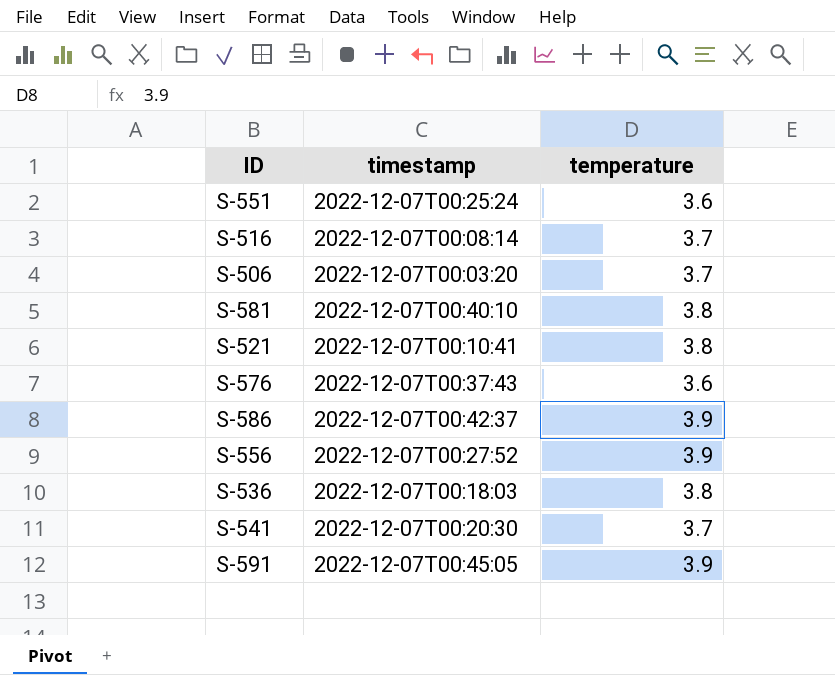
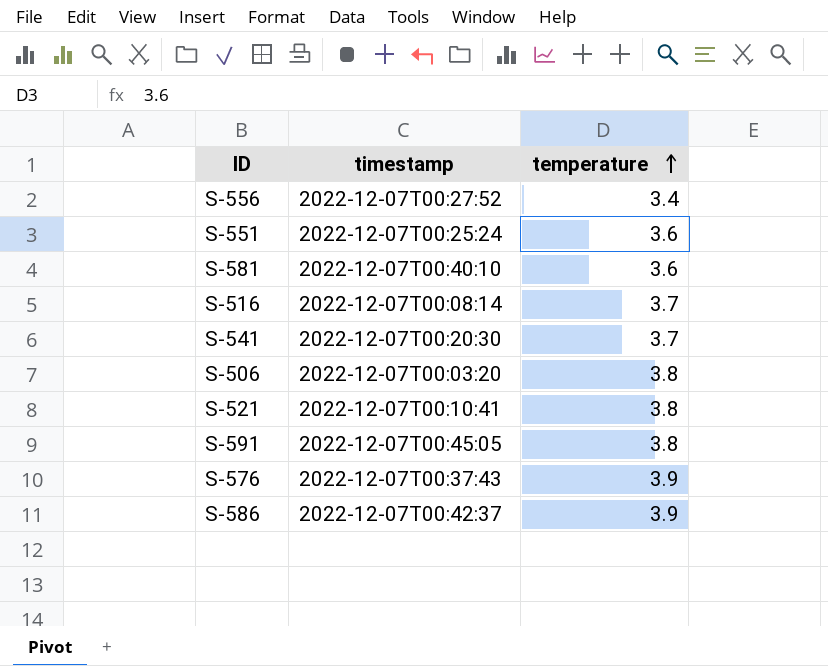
row order: none -> temperature ascending
row S-536: 2022-12-07T00:18:03 | 3.8 -> none
S-556 | temperature: 3.9 -> 3.4
S-581 | temperature: 3.8 -> 3.6
S-506 | temperature: 3.7 -> 3.8
S-591 | temperature: 3.9 -> 3.8
S-576 | temperature: 3.6 -> 3.9

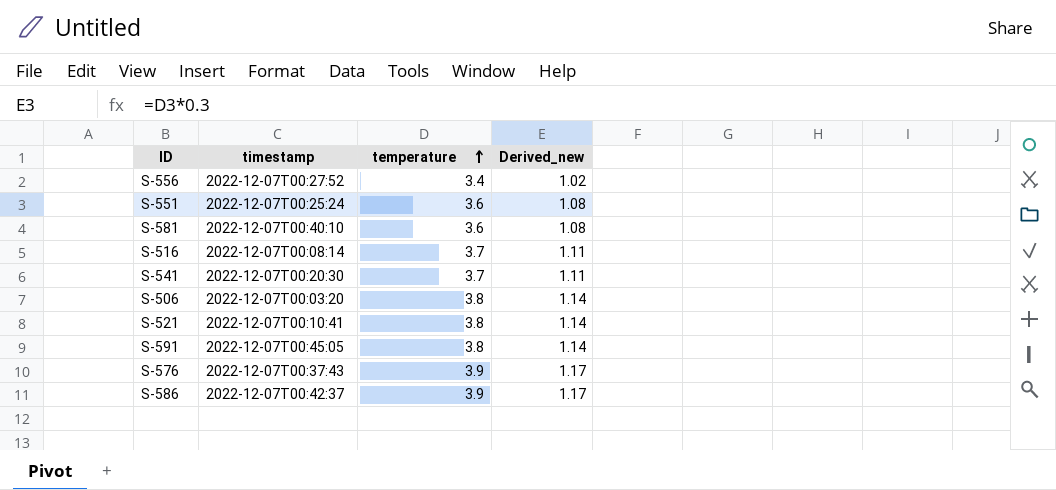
column Derived_new | formula: none -> [temperature] * 0.3

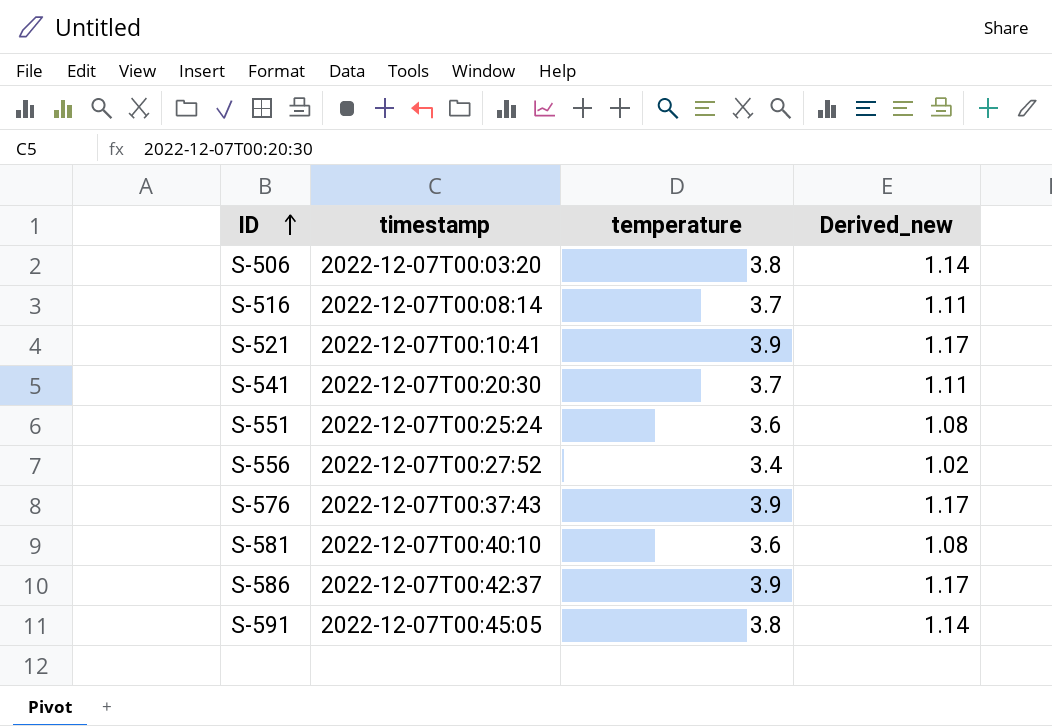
row order: temperature ascending -> ID ascending
S-521 | temperature: 3.8 -> 3.9
S-521 | Derived_new: 1.14 -> 1.17

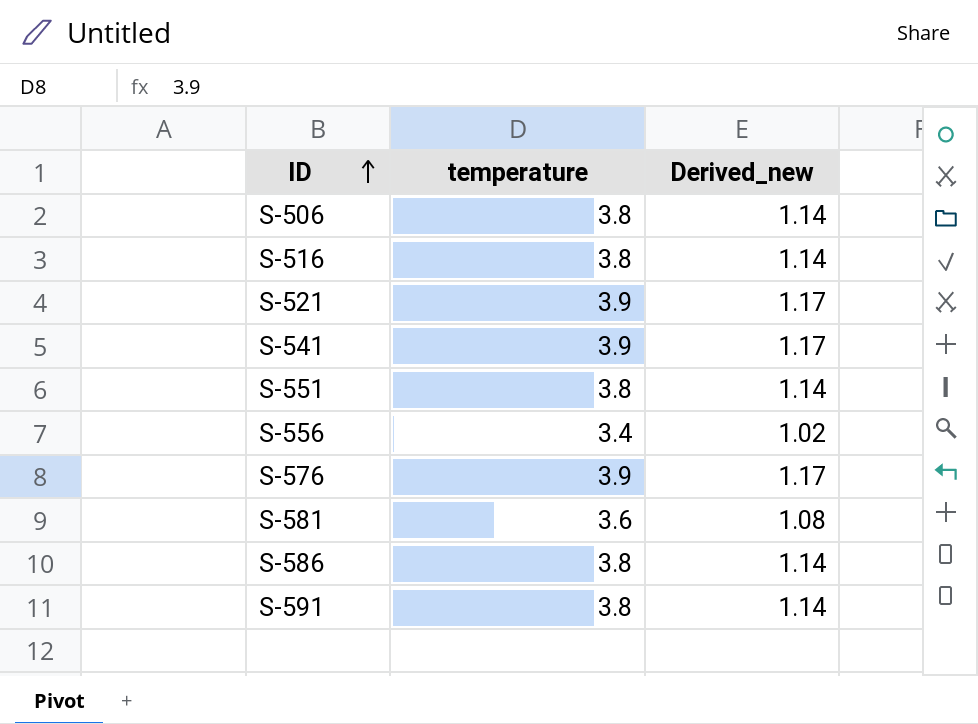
column timestamp | position: 2 -> none
S-516 | temperature: 3.7 -> 3.8
S-516 | Derived_new: 1.11 -> 1.14
S-541 | temperature: 3.7 -> 3.9
S-541 | Derived_new: 1.11 -> 1.17
S-551 | temperature: 3.6 -> 3.8
S-551 | Derived_new: 1.08 -> 1.14
S-586 | temperature: 3.9 -> 3.8
S-586 | Derived_new: 1.17 -> 1.14

